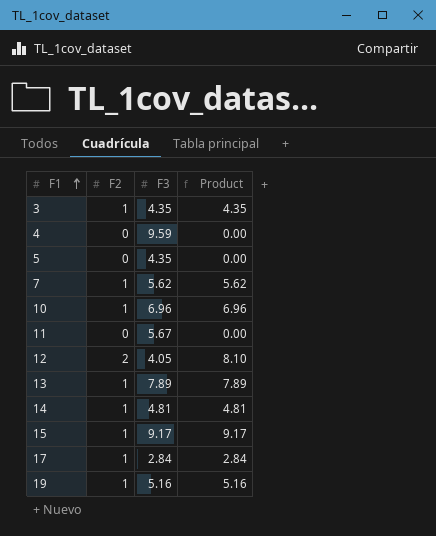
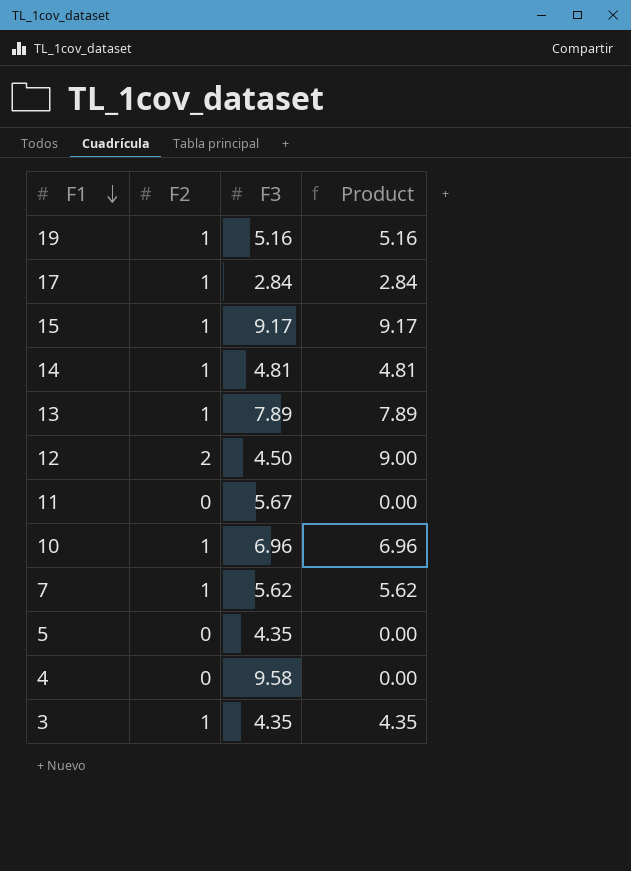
row order: F1 ascending -> F1 descending
12 | F3: 4.05 -> 4.50
12 | Product: 8.10 -> 9.00
4 | F3: 9.59 -> 9.58

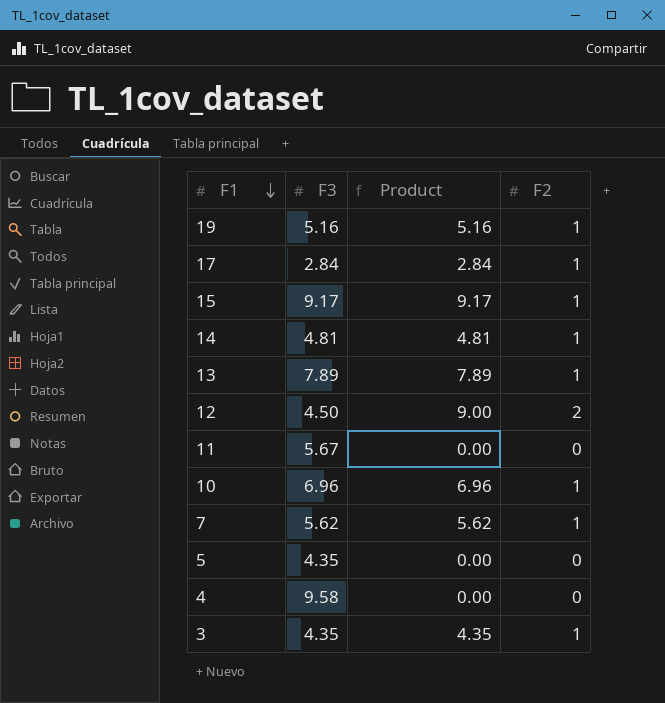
column F2 | position: 2 -> 4

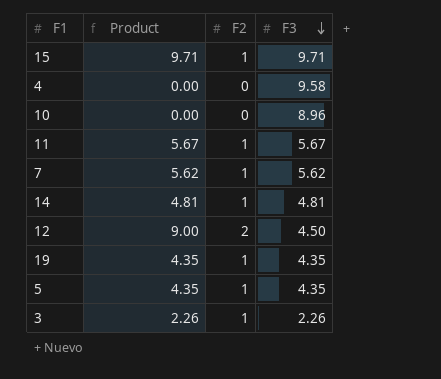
row order: F1 descending -> F3 descending
column F3 | position: 2 -> 4
row 17: 2.84 | 2.84 | 1 -> none
row 13: 7.89 | 7.89 | 1 -> none
15 | Product: 9.17 -> 9.71
15 | F3: 9.17 -> 9.71
10 | Product: 6.96 -> 0.00
10 | F2: 1 -> 0
10 | F3: 6.96 -> 8.96
11 | Product: 0.00 -> 5.67
11 | F2: 0 -> 1
19 | Product: 5.16 -> 4.35
19 | F3: 5.16 -> 4.35
5 | Product: 0.00 -> 4.35
5 | F2: 0 -> 1
3 | Product: 4.35 -> 2.26
3 | F3: 4.35 -> 2.26

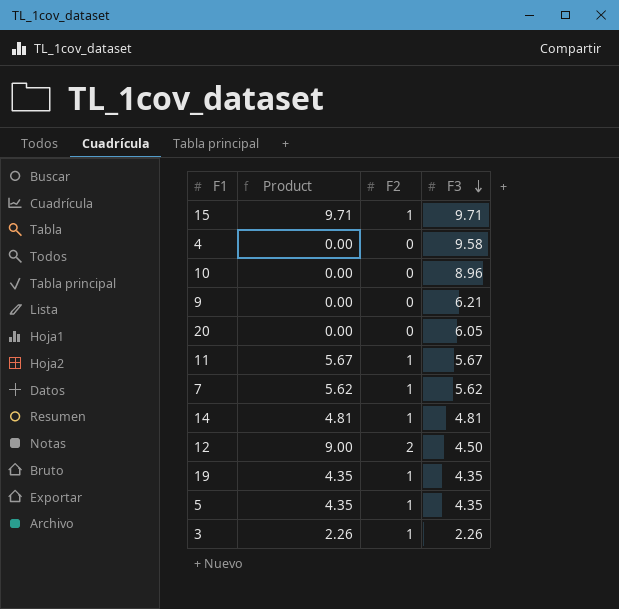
row 9: none -> 0.00 | 0 | 6.21
row 20: none -> 0.00 | 0 | 6.05

